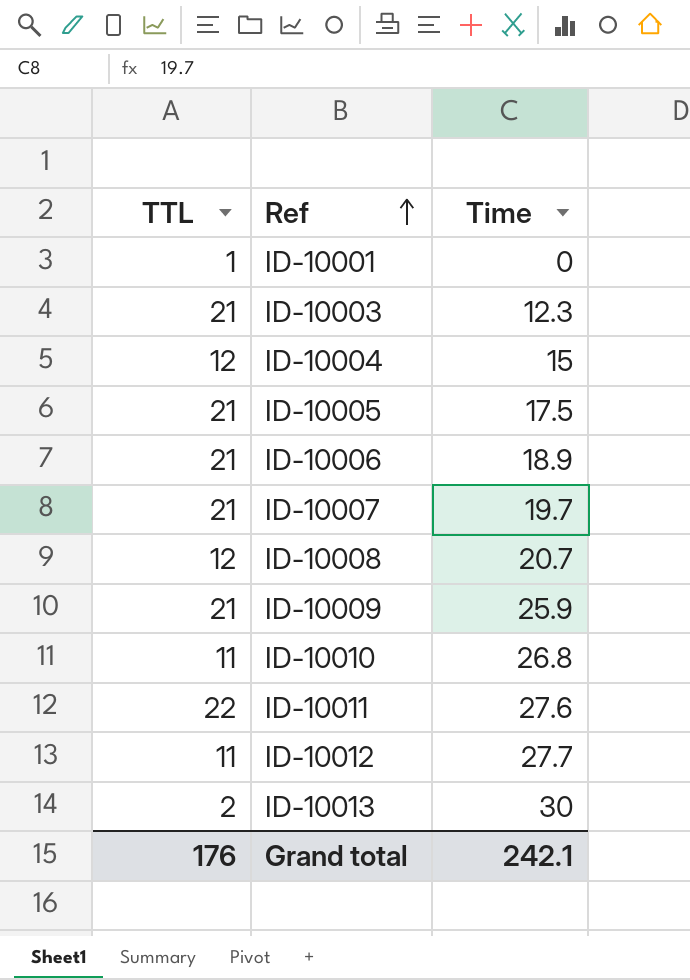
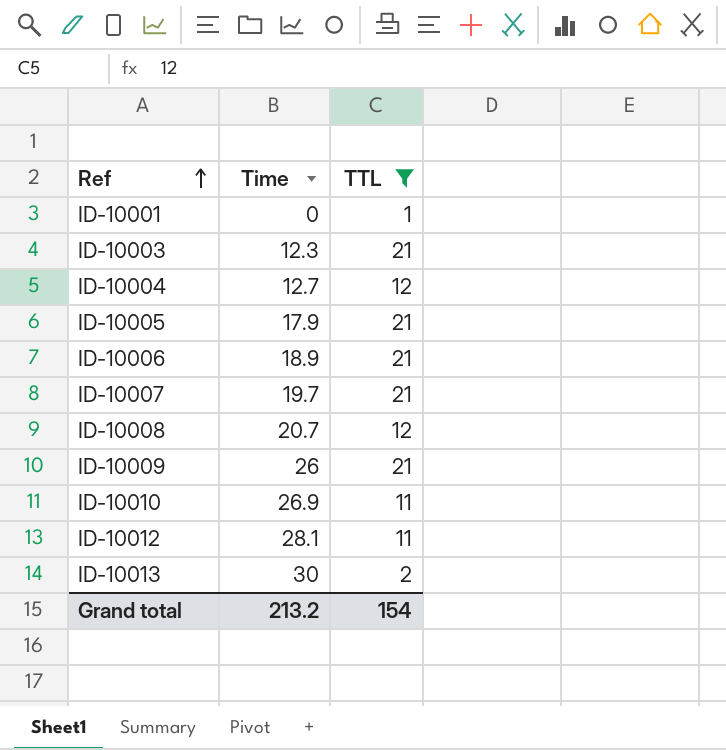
filter: none -> TTL != 22
column TTL | position: 1 -> 3
ID-10004 | Time: 15 -> 12.7
ID-10005 | Time: 17.5 -> 17.9
ID-10009 | Time: 25.9 -> 26
ID-10010 | Time: 26.8 -> 26.9
ID-10012 | Time: 27.7 -> 28.1
Grand total | Time: 242.1 -> 213.2
Grand total | TTL: 176 -> 154

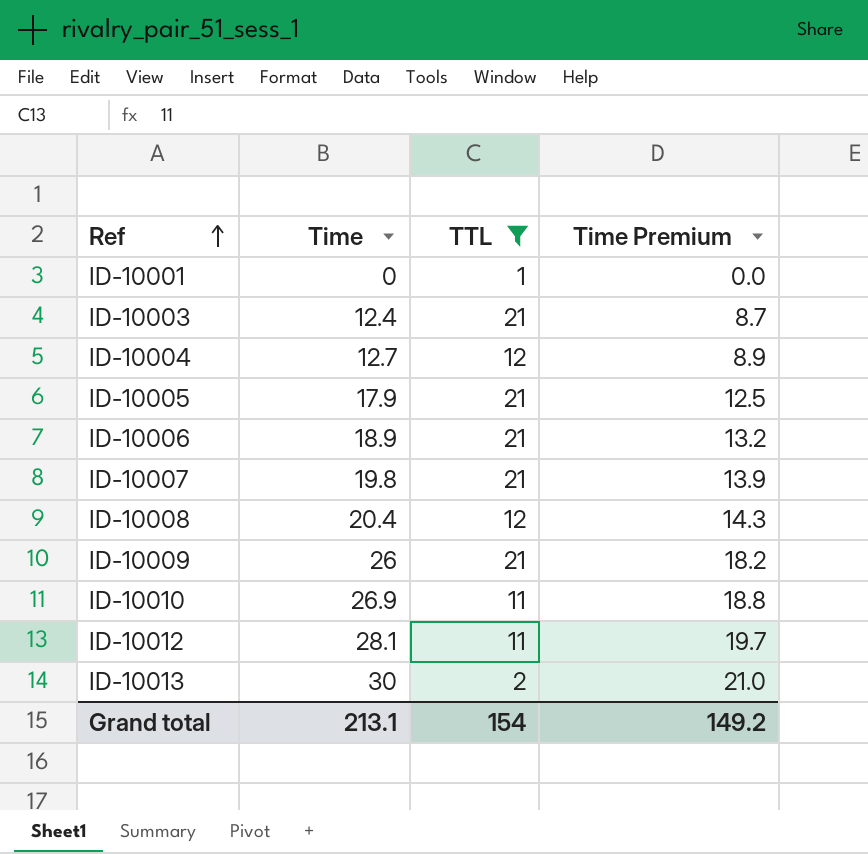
column Time Premium | formula: none -> [Time] * 0.7
ID-10003 | Time: 12.3 -> 12.4
ID-10007 | Time: 19.7 -> 19.8
ID-10008 | Time: 20.7 -> 20.4
Grand total | Time: 213.2 -> 213.1

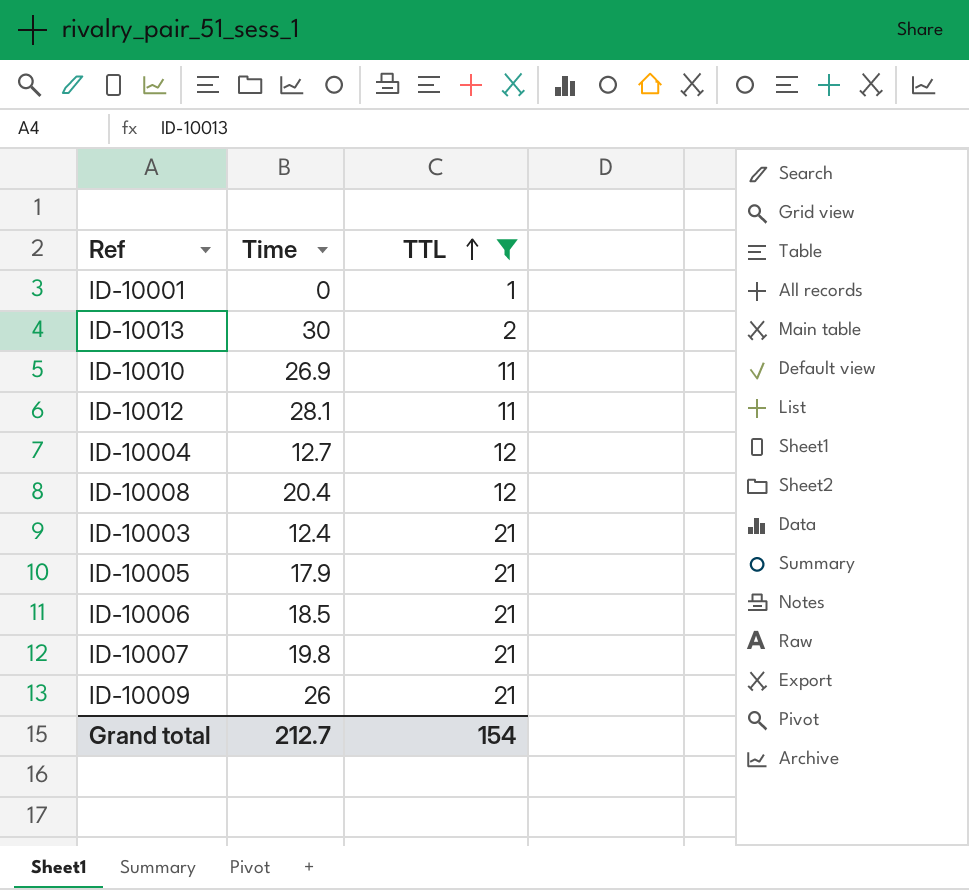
row order: Ref ascending -> TTL ascending
column Time Premium | formula: [Time] * 0.7 -> none
ID-10006 | Time: 18.9 -> 18.5
Grand total | Time: 213.1 -> 212.7

